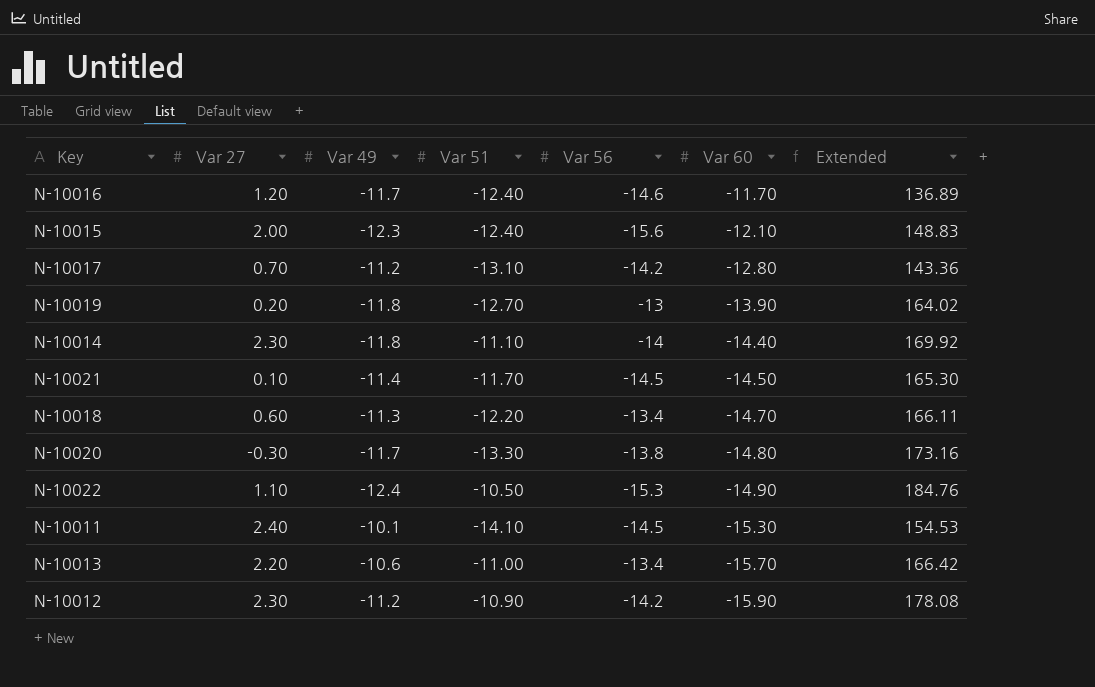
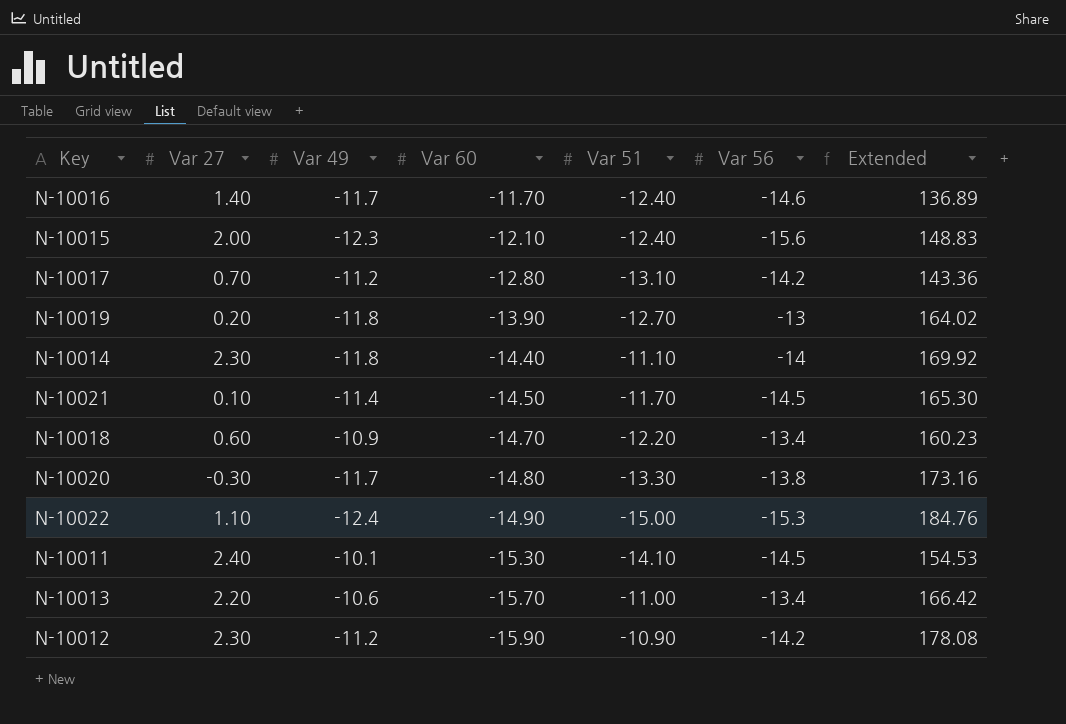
column Var 60 | position: 6 -> 4
N-10016 | Var 27: 1.20 -> 1.40
N-10018 | Var 49: -11.3 -> -10.9
N-10018 | Extended: 166.11 -> 160.23
N-10022 | Var 51: -10.50 -> -15.00

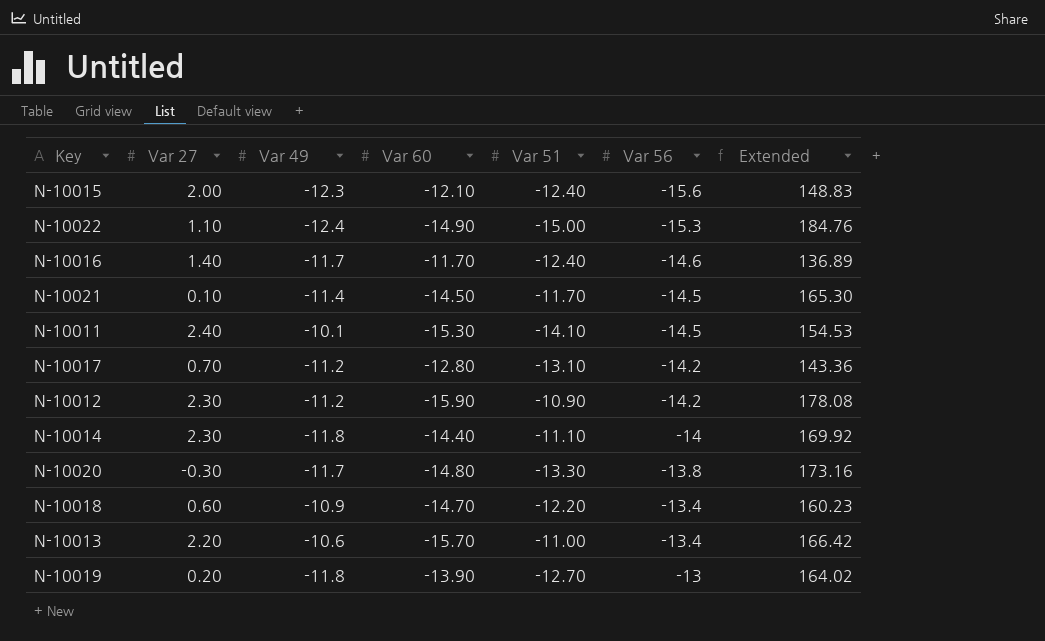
row order: Var 60 descending -> Var 56 ascending

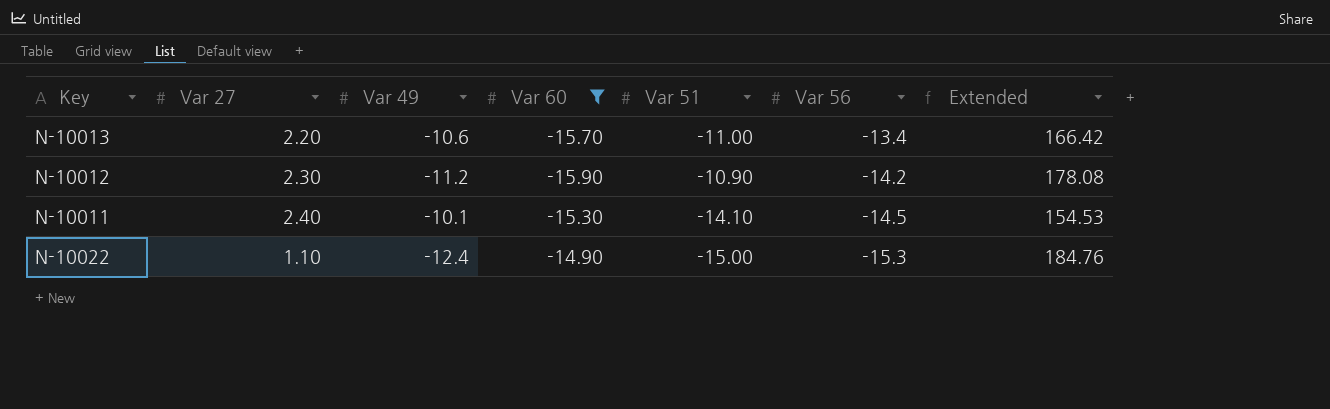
filter: none -> Var 60 <= -14.90
row order: Var 56 ascending -> Var 56 descending

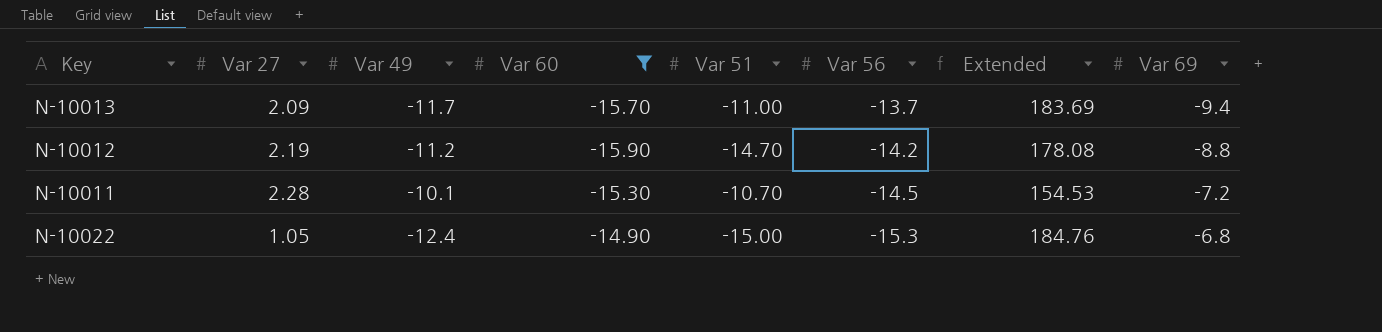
column Var 69 | position: none -> 8
N-10013 | Var 27: 2.20 -> 2.09
N-10013 | Var 49: -10.6 -> -11.7
N-10013 | Var 56: -13.4 -> -13.7
N-10013 | Extended: 166.42 -> 183.69
N-10012 | Var 27: 2.30 -> 2.19
N-10012 | Var 51: -10.90 -> -14.70
N-10011 | Var 27: 2.40 -> 2.28
N-10011 | Var 51: -14.10 -> -10.70
N-10022 | Var 27: 1.10 -> 1.05

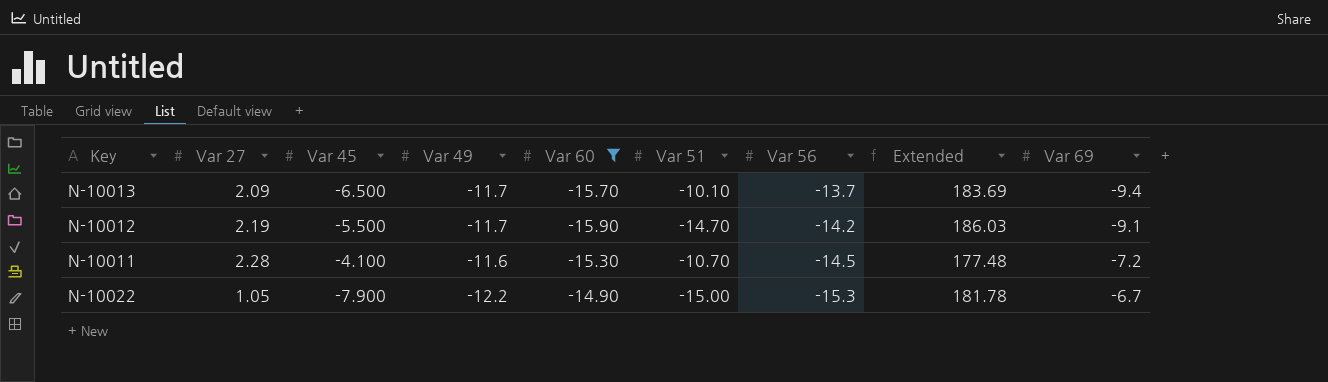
column Var 45 | position: none -> 3
N-10013 | Var 51: -11.00 -> -10.10
N-10012 | Var 49: -11.2 -> -11.7
N-10012 | Extended: 178.08 -> 186.03
N-10012 | Var 69: -8.8 -> -9.1
N-10011 | Var 49: -10.1 -> -11.6
N-10011 | Extended: 154.53 -> 177.48
N-10022 | Var 49: -12.4 -> -12.2
N-10022 | Extended: 184.76 -> 181.78
N-10022 | Var 69: -6.8 -> -6.7

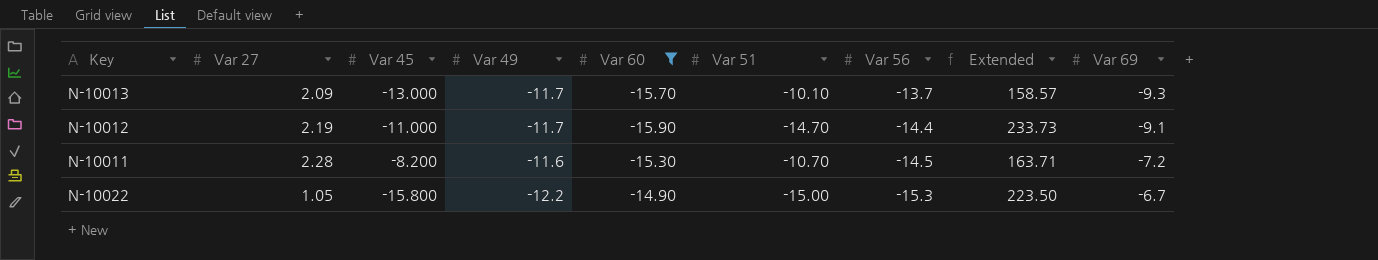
column Extended | formula: [Var 49] * [Var 60] -> [Var 60] * [Var 51]
N-10013 | Var 45: -6.500 -> -13.000
N-10013 | Var 69: -9.4 -> -9.3
N-10012 | Var 45: -5.500 -> -11.000
N-10012 | Var 56: -14.2 -> -14.4
N-10011 | Var 45: -4.100 -> -8.200
N-10022 | Var 45: -7.900 -> -15.800

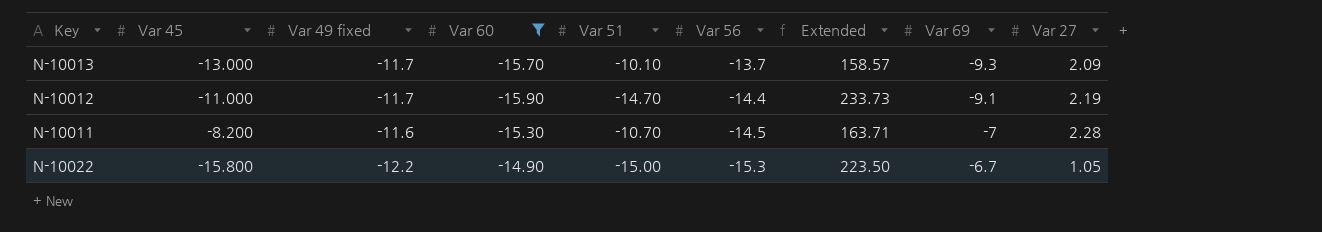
column name: Var 49 -> Var 49 fixed
column Var 27 | position: 2 -> 9
N-10011 | Var 69: -7.2 -> -7

